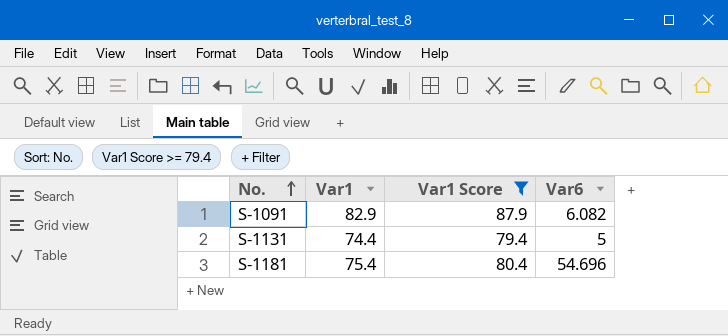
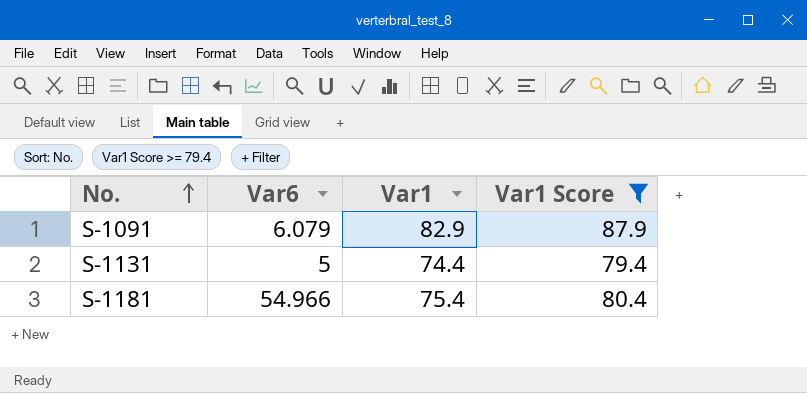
column Var6 | position: 4 -> 2
S-1091 | Var6: 6.082 -> 6.079
S-1181 | Var6: 54.696 -> 54.966

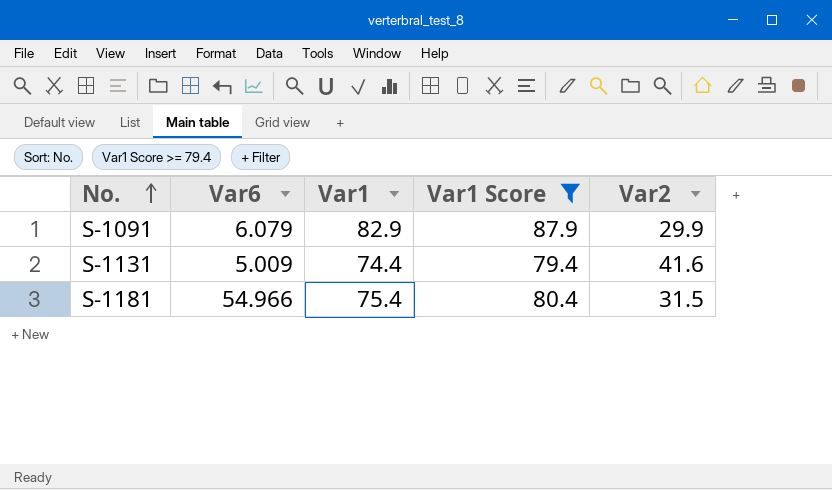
column Var2 | position: none -> 5
S-1131 | Var6: 5 -> 5.009

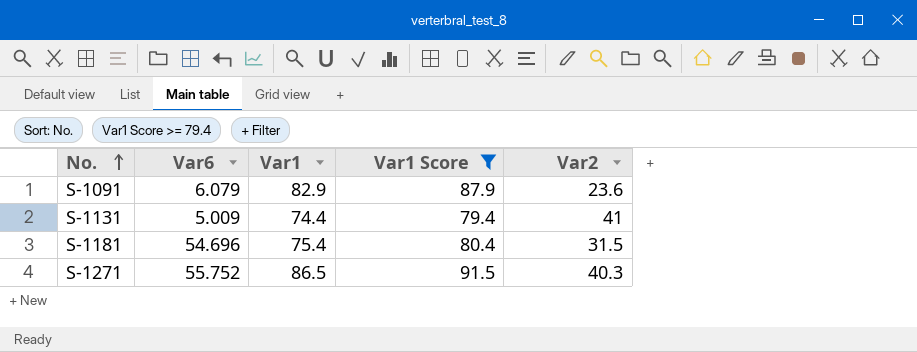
S-1091 | Var2: 29.9 -> 23.6
S-1131 | Var2: 41.6 -> 41
S-1181 | Var6: 54.966 -> 54.696
row S-1271: none -> 55.752 | 86.5 | 91.5 | 40.3

